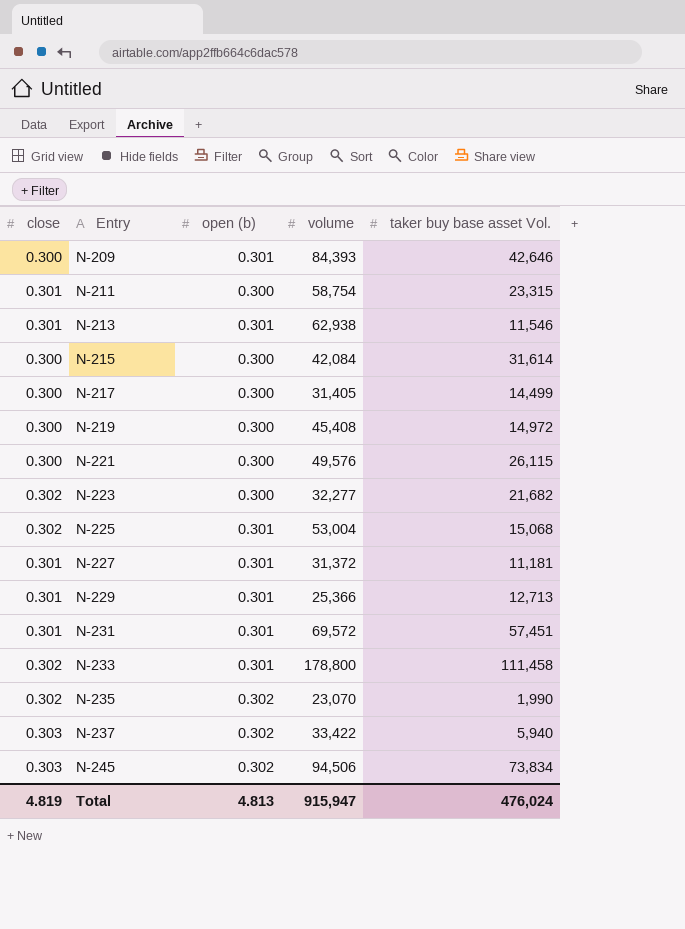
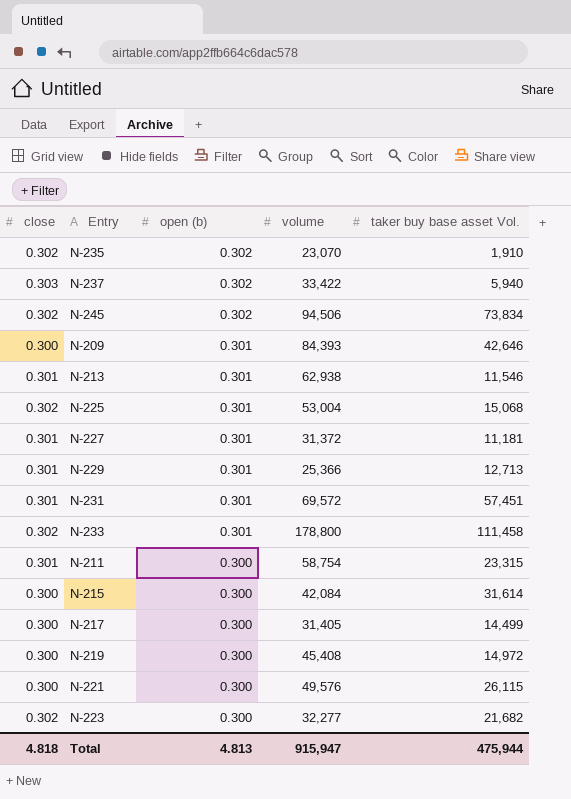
row order: Entry ascending -> open (b) descending
N-235 | taker buy base asset Vol.: 1,990 -> 1,910
N-245 | close: 0.303 -> 0.302
Total | close: 4.819 -> 4.818
Total | taker buy base asset Vol.: 476,024 -> 475,944

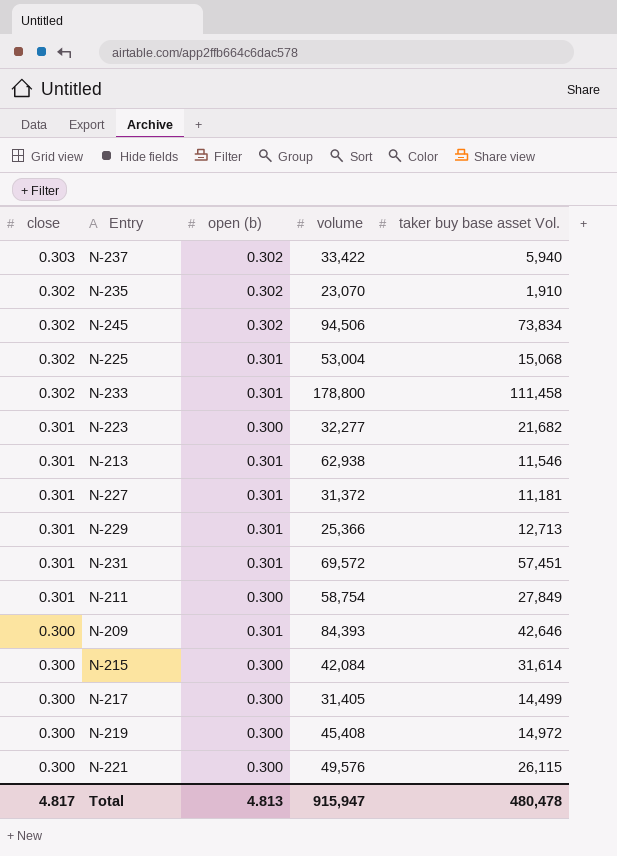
row order: open (b) descending -> close descending
N-223 | close: 0.302 -> 0.301
N-211 | taker buy base asset Vol.: 23,315 -> 27,849
Total | close: 4.818 -> 4.817
Total | taker buy base asset Vol.: 475,944 -> 480,478

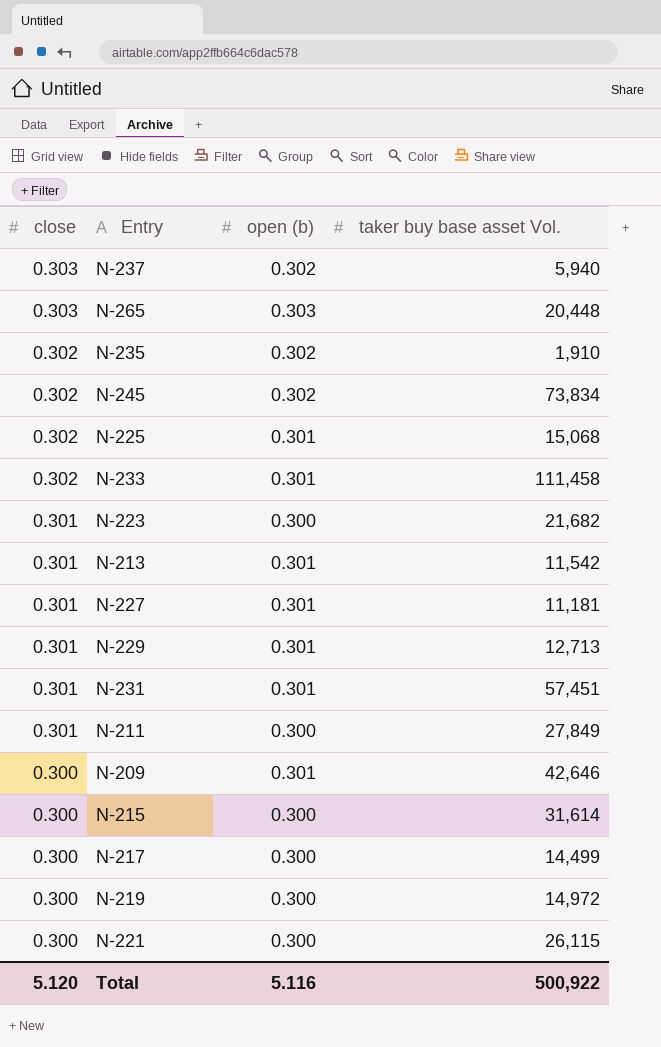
column volume | position: 4 -> none
row N-265: none -> 0.303 | 0.303 | 20,448
N-213 | taker buy base asset Vol.: 11,546 -> 11,542
Total | close: 4.817 -> 5.120
Total | open (b): 4.813 -> 5.116
Total | taker buy base asset Vol.: 480,478 -> 500,922

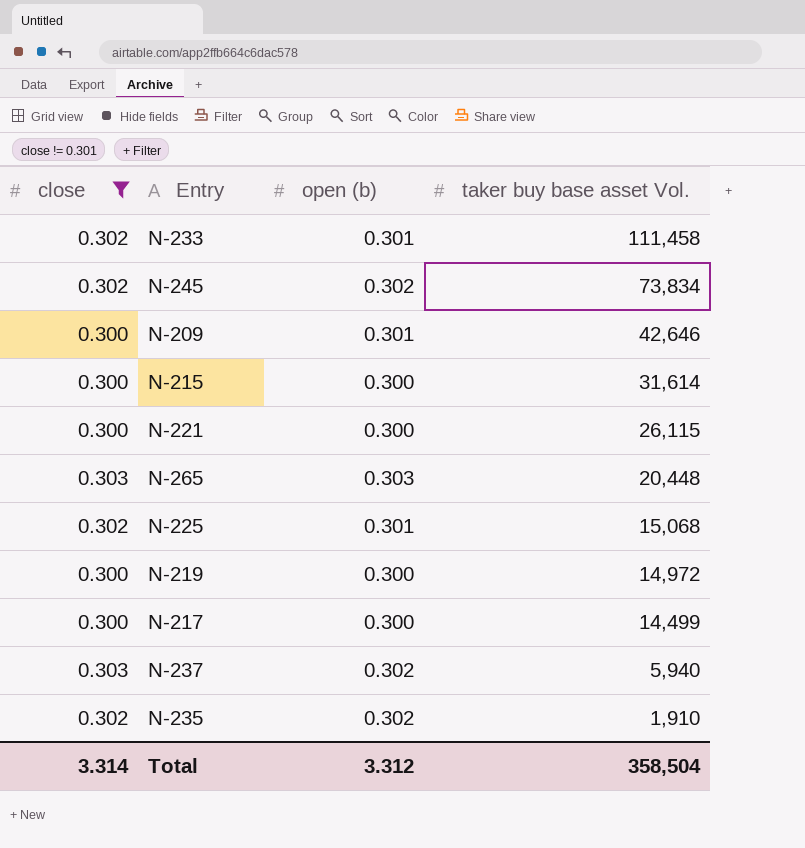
filter: none -> close != 0.301
row order: close descending -> taker buy base asset Vol. descending
Total | close: 5.120 -> 3.314
Total | open (b): 5.116 -> 3.312
Total | taker buy base asset Vol.: 500,922 -> 358,504

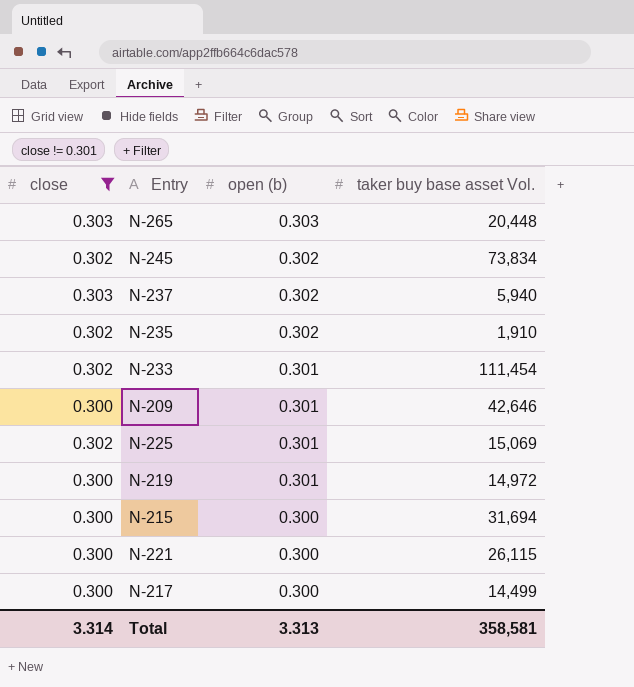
row order: taker buy base asset Vol. descending -> open (b) descending
N-233 | taker buy base asset Vol.: 111,458 -> 111,454
N-225 | taker buy base asset Vol.: 15,068 -> 15,069
N-219 | open (b): 0.300 -> 0.301
N-215 | taker buy base asset Vol.: 31,614 -> 31,694
Total | open (b): 3.312 -> 3.313
Total | taker buy base asset Vol.: 358,504 -> 358,581

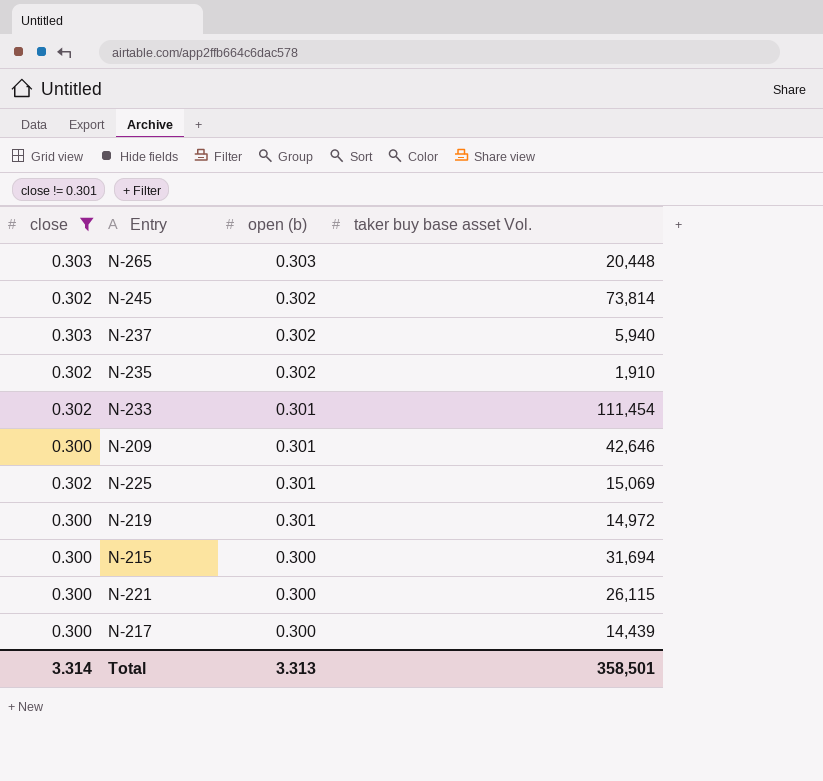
N-245 | taker buy base asset Vol.: 73,834 -> 73,814
N-217 | taker buy base asset Vol.: 14,499 -> 14,439
Total | taker buy base asset Vol.: 358,581 -> 358,501

